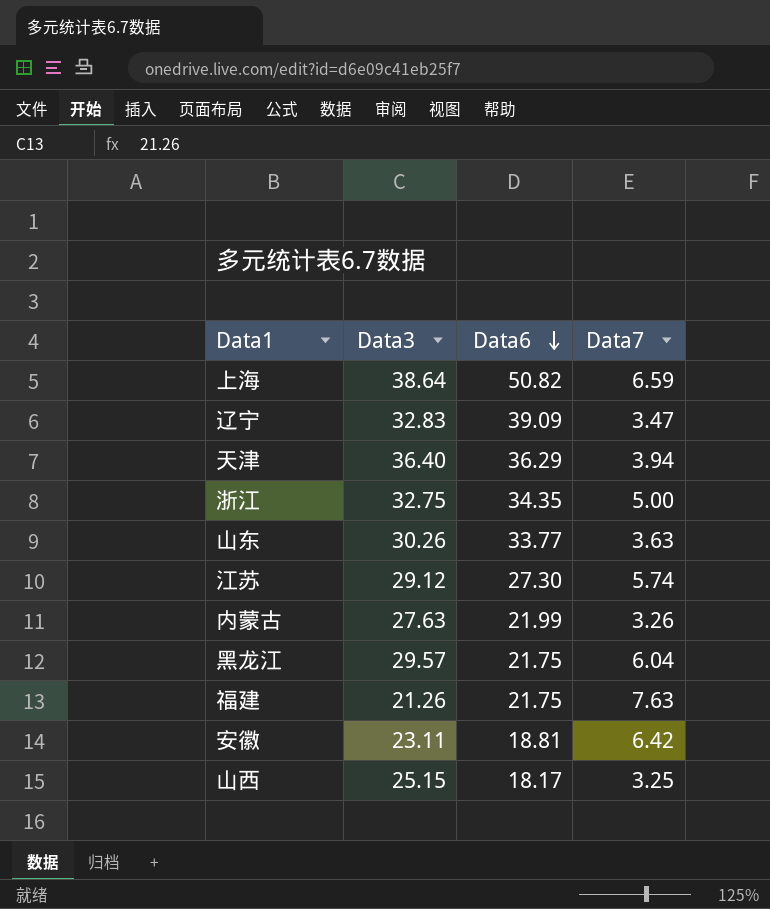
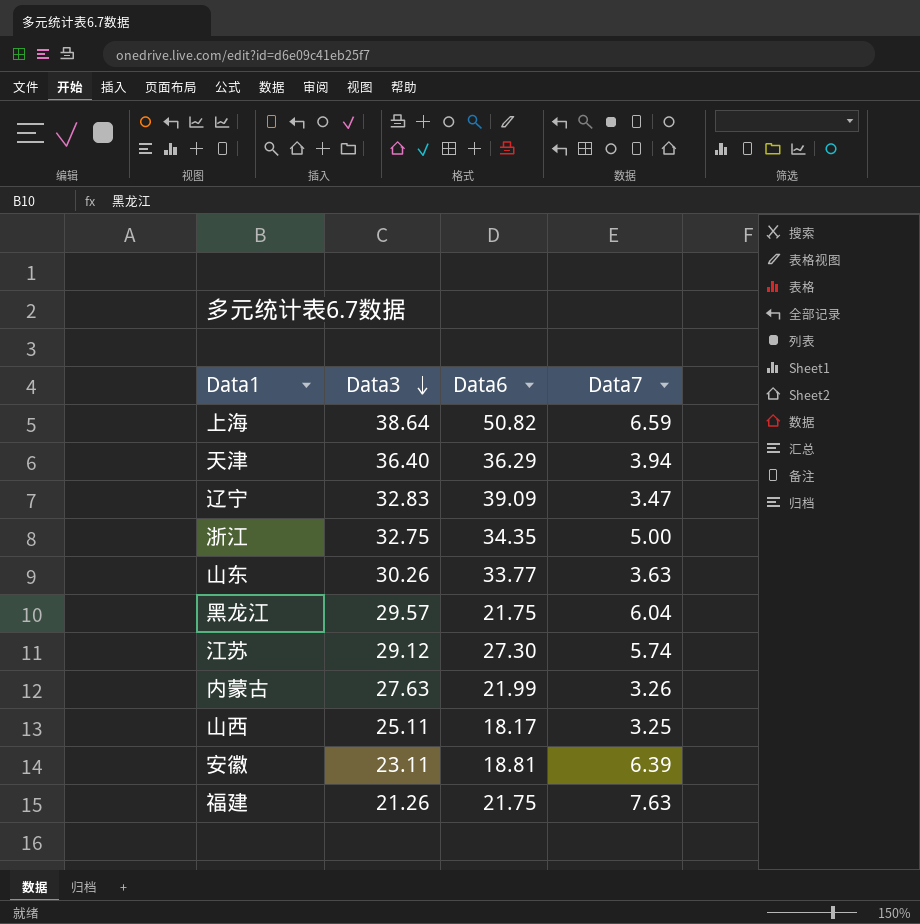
row order: Data6 descending -> Data3 descending
山西 | Data3: 25.15 -> 25.11
安徽 | Data7: 6.42 -> 6.39

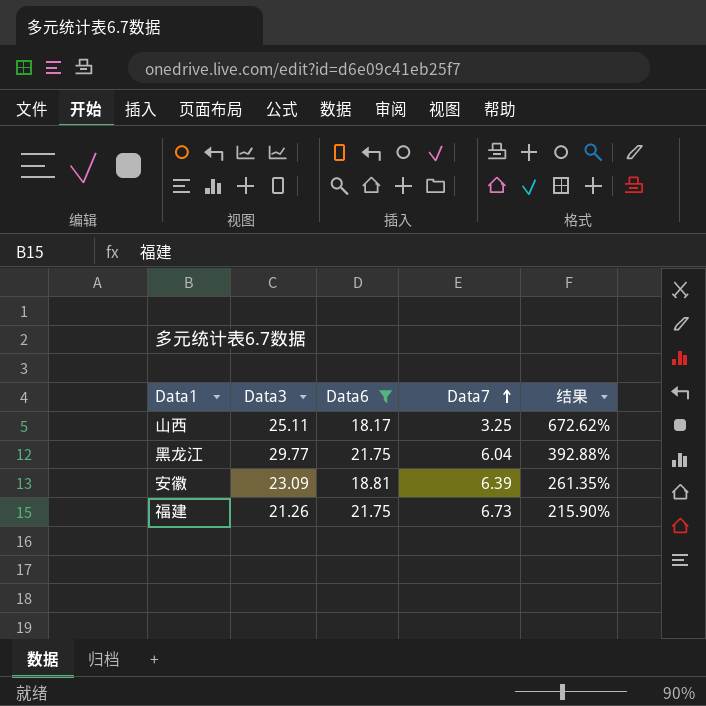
filter: none -> Data6 <= 21.75
row order: Data3 descending -> Data7 ascending
column 结果 | formula: none -> ([Data3] - [Data7]) / [Data7]
黑龙江 | Data3: 29.57 -> 29.77
安徽 | Data3: 23.11 -> 23.09
福建 | Data7: 7.63 -> 6.73

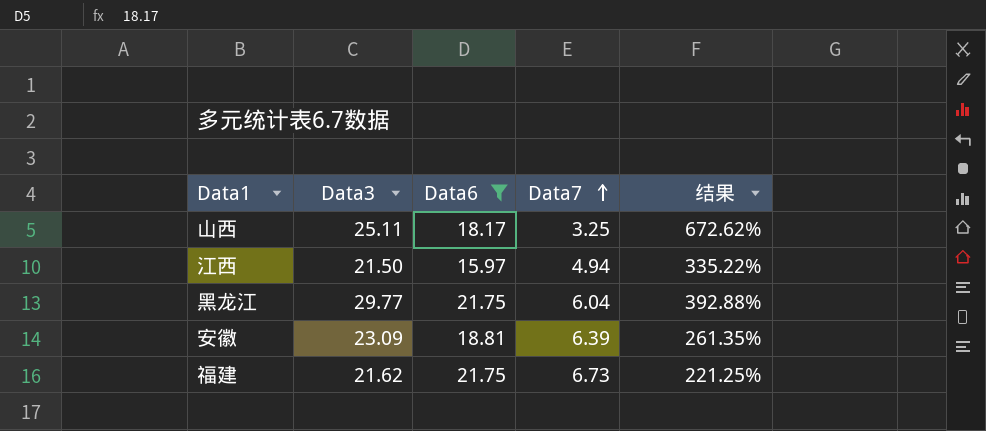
row 江西: none -> 21.50 | 15.97 | 4.94 | 335.22%
福建 | Data3: 21.26 -> 21.62
福建 | 结果: 215.90% -> 221.25%

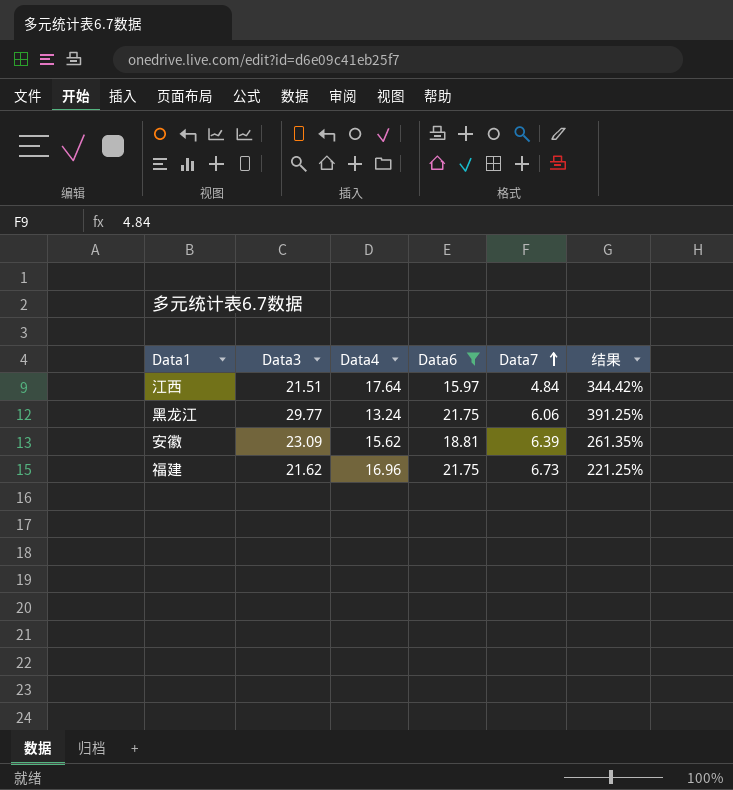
column Data4 | position: none -> 3
row 山西: 25.11 | 18.17 | 3.25 | 672.62% -> none
江西 | Data3: 21.50 -> 21.51
江西 | Data7: 4.94 -> 4.84
江西 | 结果: 335.22% -> 344.42%
黑龙江 | Data7: 6.04 -> 6.06
黑龙江 | 结果: 392.88% -> 391.25%

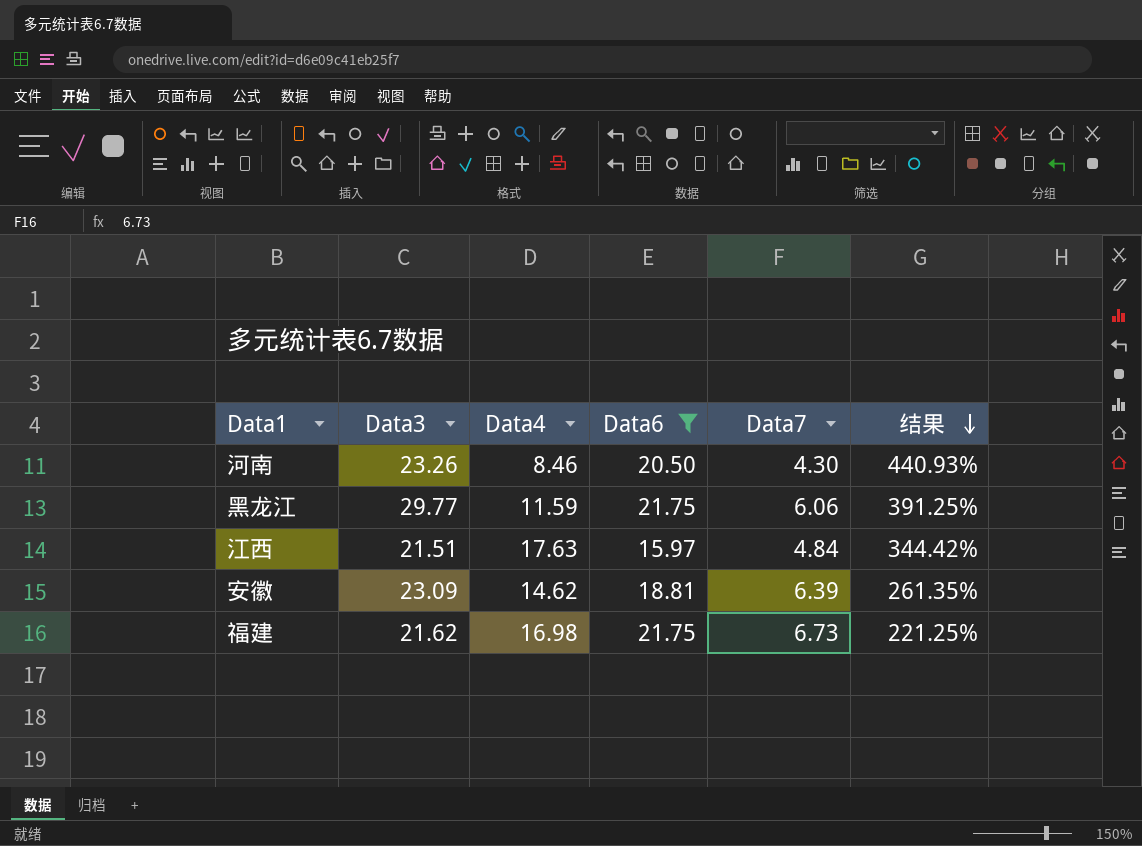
row order: Data7 ascending -> 结果 descending
row 河南: none -> 23.26 | 8.46 | 20.50 | 4.30 | 440.93%
黑龙江 | Data4: 13.24 -> 11.59
江西 | Data4: 17.64 -> 17.63
安徽 | Data4: 15.62 -> 14.62
福建 | Data4: 16.96 -> 16.98

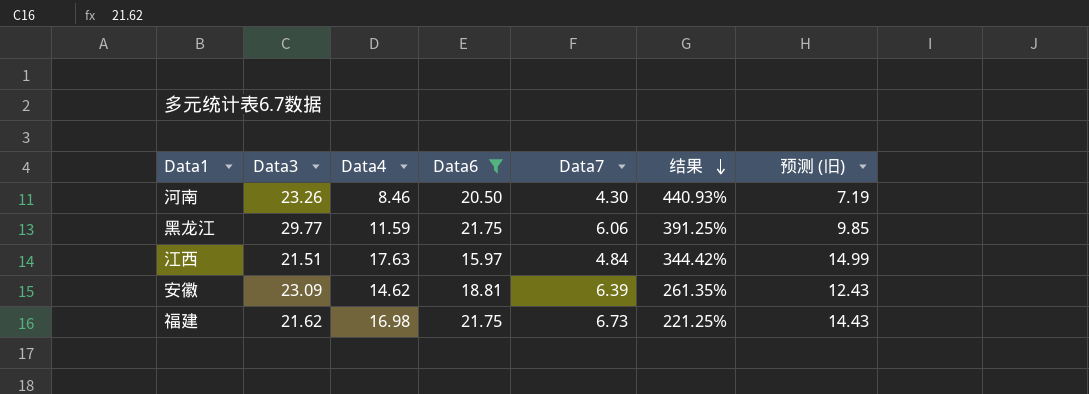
column 预测 (旧) | formula: none -> [Data4] * 0.85

